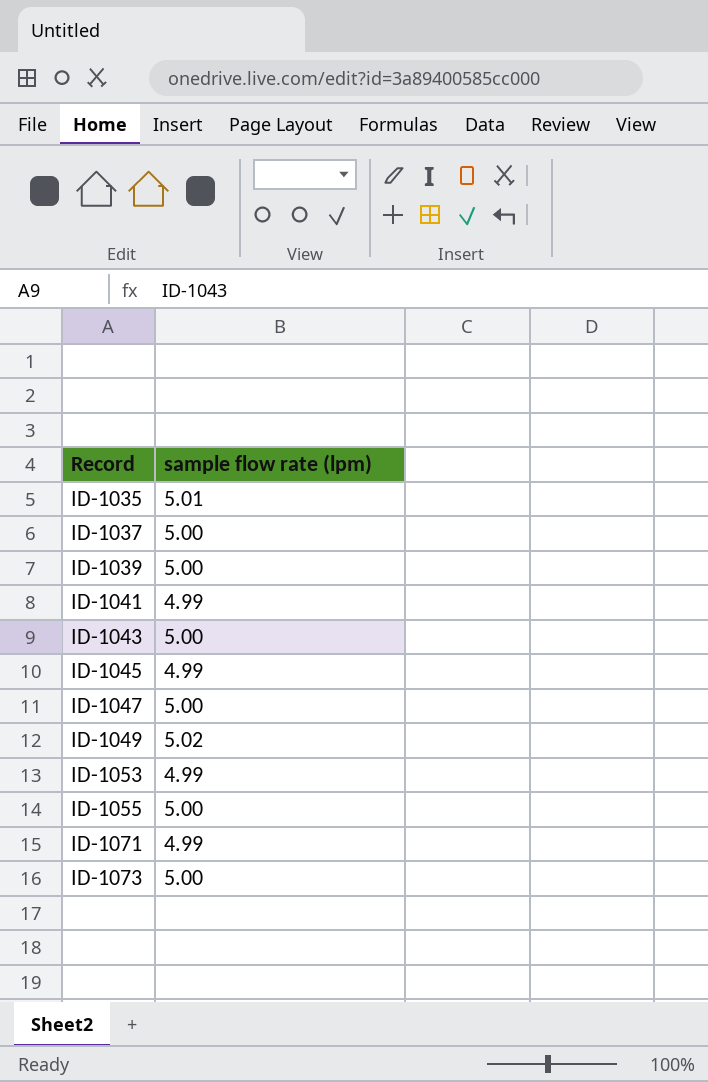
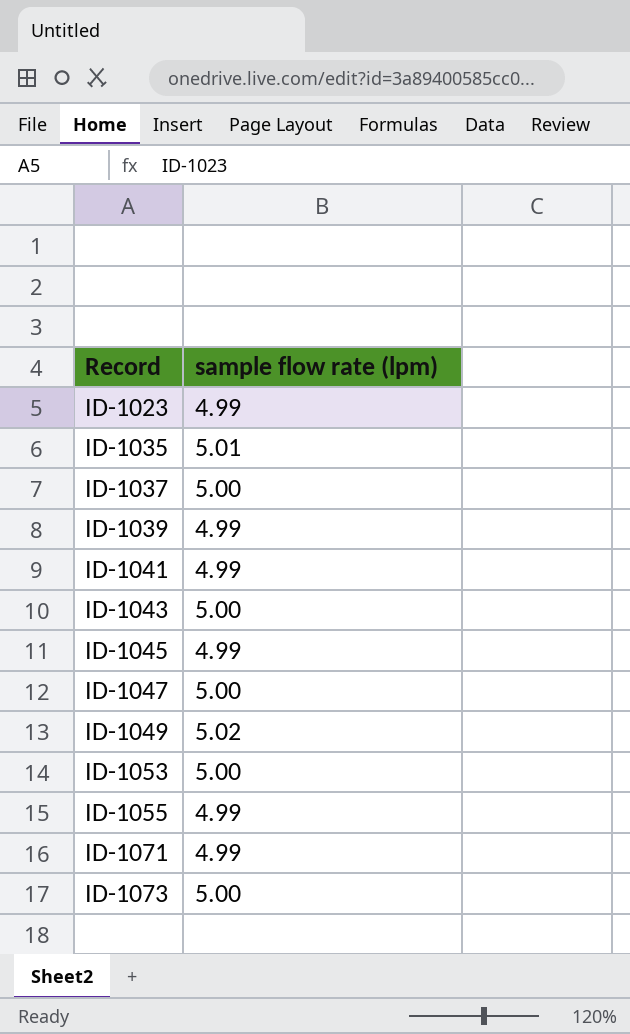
row ID-1023: none -> 4.99
ID-1039 | sample flow rate (lpm): 5.00 -> 4.99
ID-1053 | sample flow rate (lpm): 4.99 -> 5.00
ID-1055 | sample flow rate (lpm): 5.00 -> 4.99

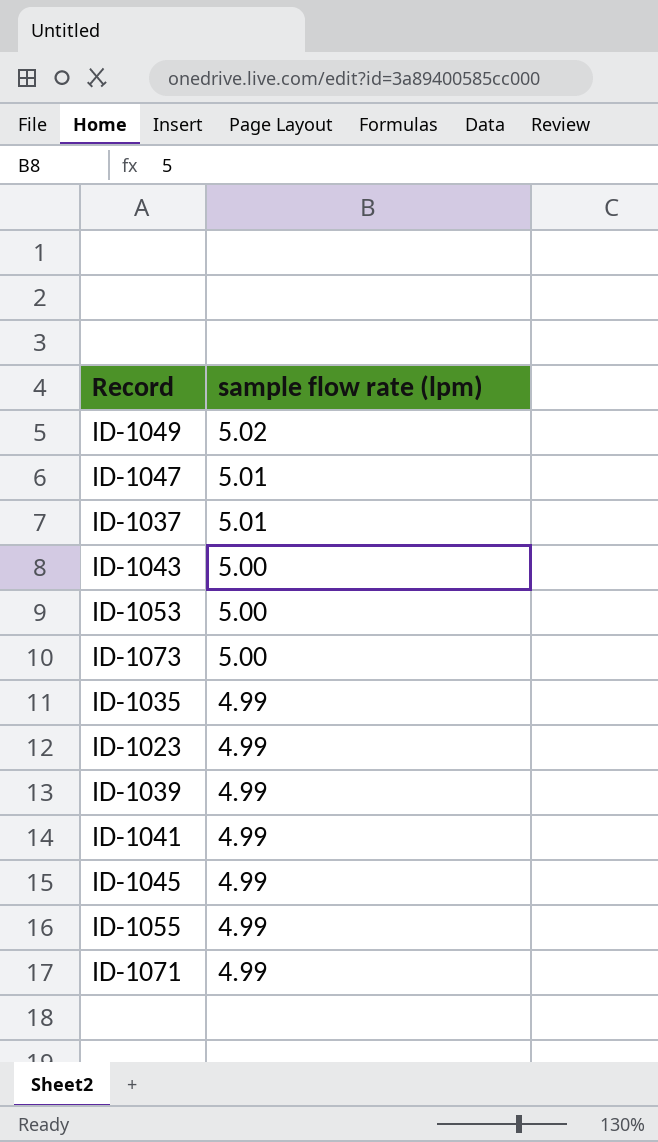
row order: Record ascending -> sample flow rate (lpm) descending
ID-1047 | sample flow rate (lpm): 5.00 -> 5.01
ID-1037 | sample flow rate (lpm): 5.00 -> 5.01
ID-1035 | sample flow rate (lpm): 5.01 -> 4.99

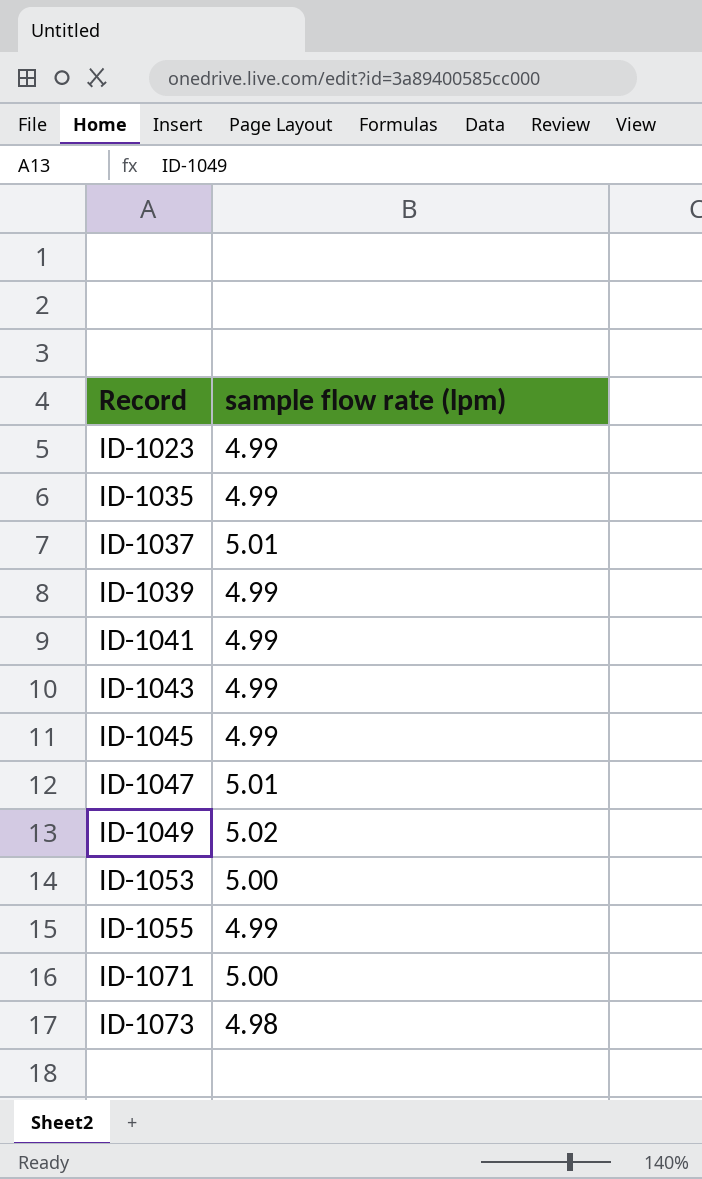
row order: sample flow rate (lpm) descending -> Record ascending
ID-1043 | sample flow rate (lpm): 5.00 -> 4.99
ID-1071 | sample flow rate (lpm): 4.99 -> 5.00
ID-1073 | sample flow rate (lpm): 5.00 -> 4.98

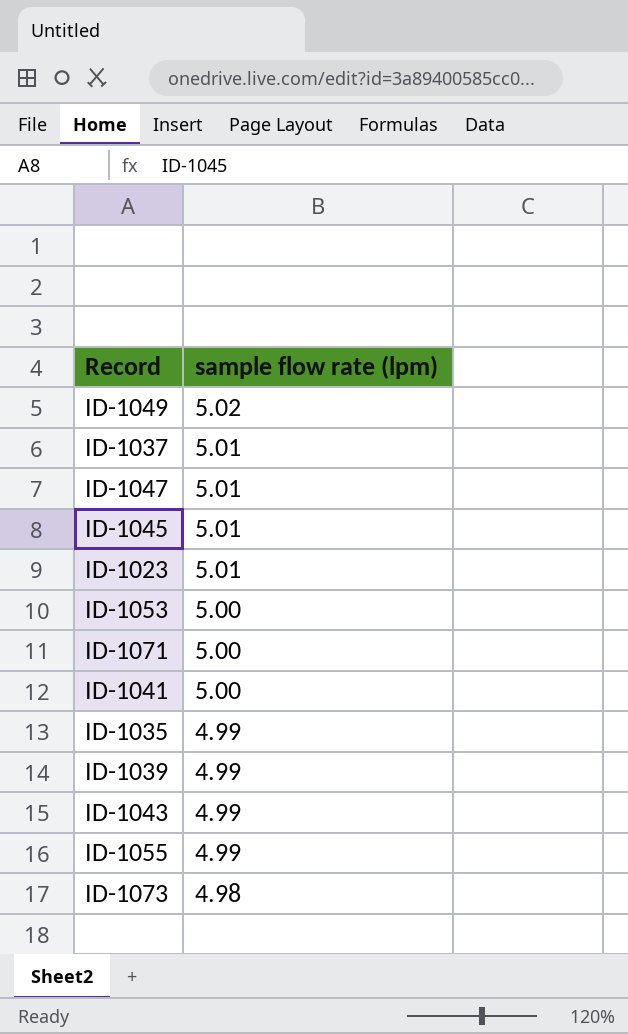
row order: Record ascending -> sample flow rate (lpm) descending
ID-1045 | sample flow rate (lpm): 4.99 -> 5.01
ID-1023 | sample flow rate (lpm): 4.99 -> 5.01
ID-1041 | sample flow rate (lpm): 4.99 -> 5.00

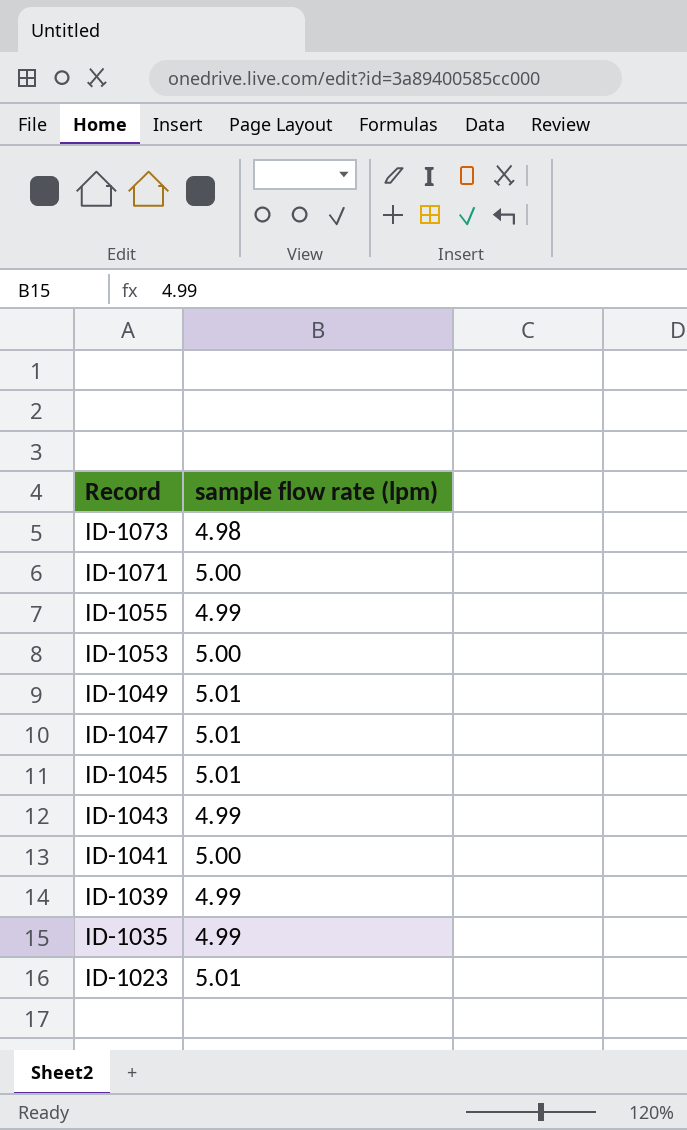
row order: sample flow rate (lpm) descending -> Record descending
row ID-1037: 5.01 -> none
ID-1049 | sample flow rate (lpm): 5.02 -> 5.01

